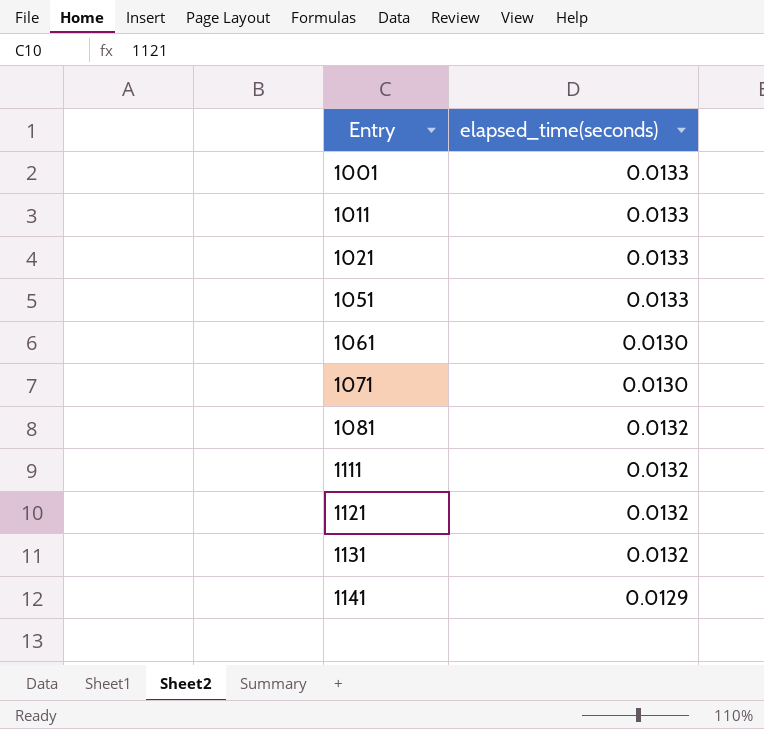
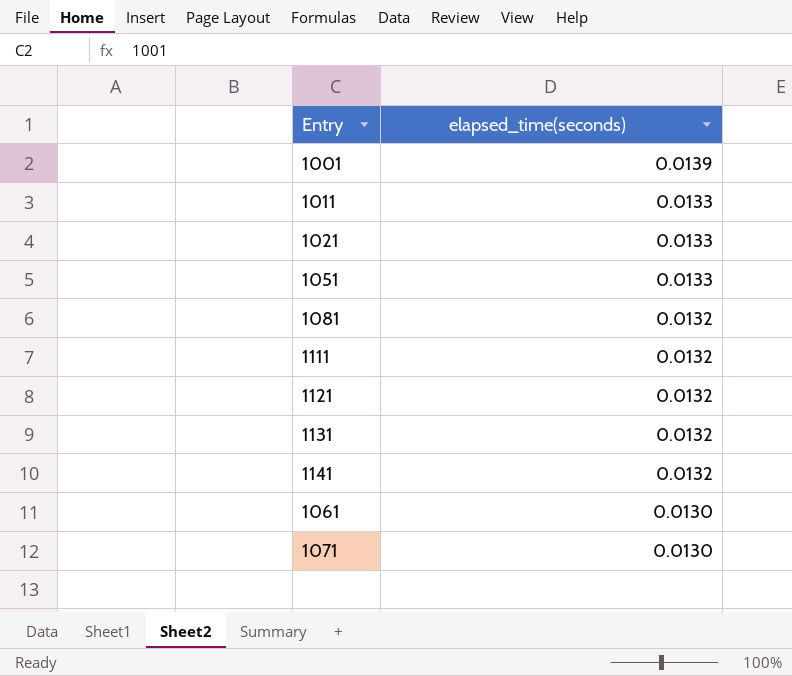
row order: Entry ascending -> elapsed_time(seconds) descending
1001 | elapsed_time(seconds): 0.0133 -> 0.0139
1141 | elapsed_time(seconds): 0.0129 -> 0.0132

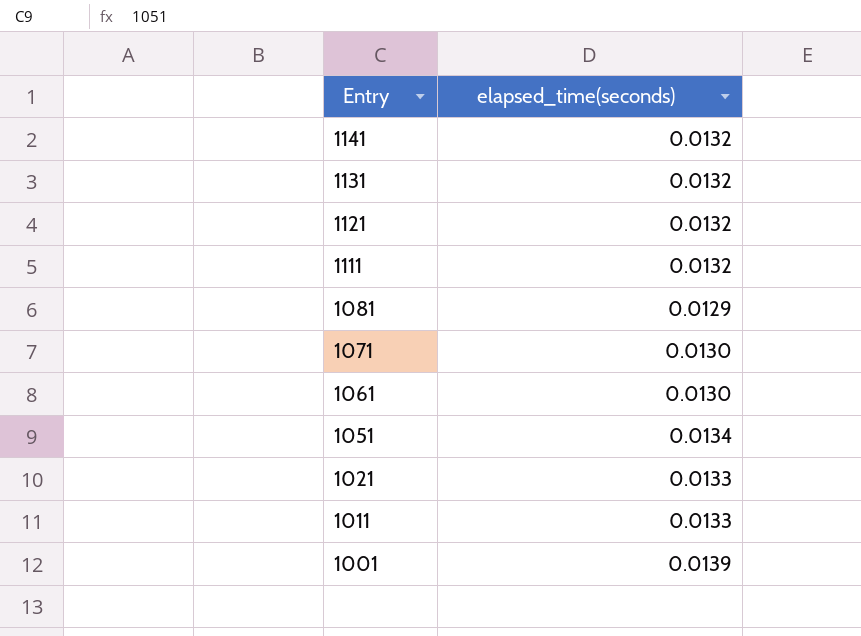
row order: elapsed_time(seconds) descending -> Entry descending
1081 | elapsed_time(seconds): 0.0132 -> 0.0129
1051 | elapsed_time(seconds): 0.0133 -> 0.0134

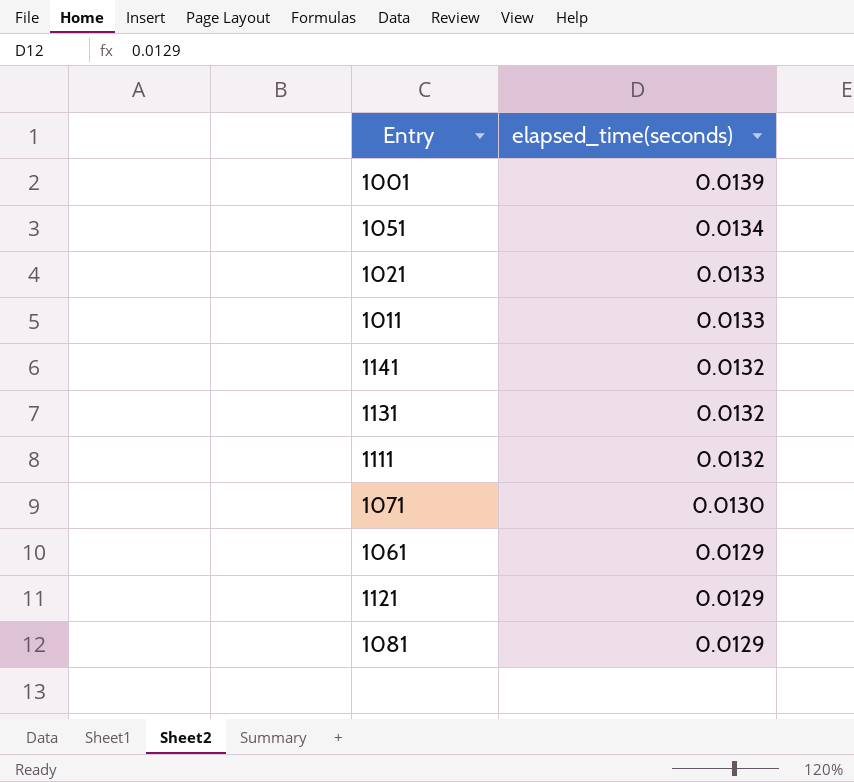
row order: Entry descending -> elapsed_time(seconds) descending
1061 | elapsed_time(seconds): 0.0130 -> 0.0129
1121 | elapsed_time(seconds): 0.0132 -> 0.0129

